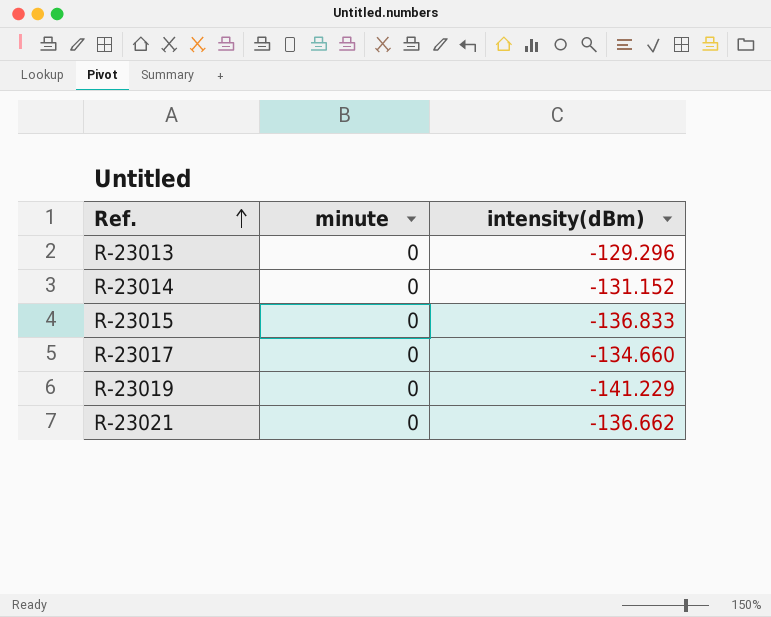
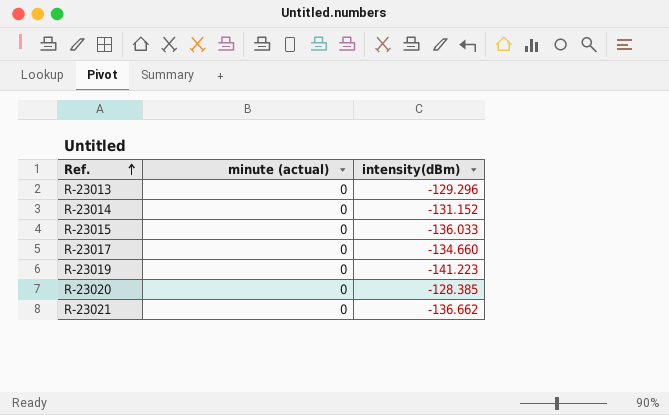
column name: minute -> minute (actual)
R-23015 | intensity(dBm): -136.833 -> -136.033
R-23019 | intensity(dBm): -141.229 -> -141.223
row R-23020: none -> 0 | -128.385

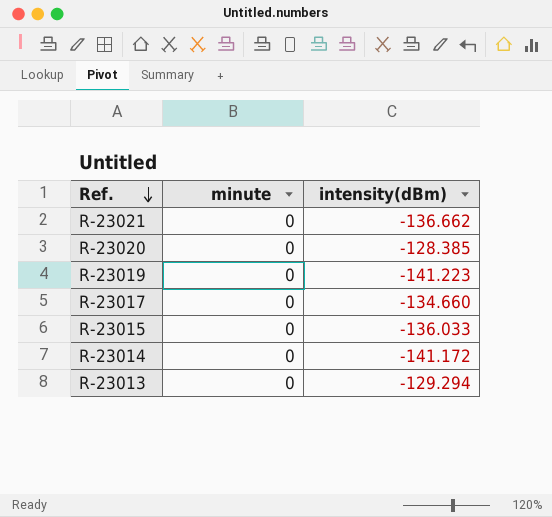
row order: Ref. ascending -> Ref. descending
column name: minute (actual) -> minute
R-23014 | intensity(dBm): -131.152 -> -141.172
R-23013 | intensity(dBm): -129.296 -> -129.294

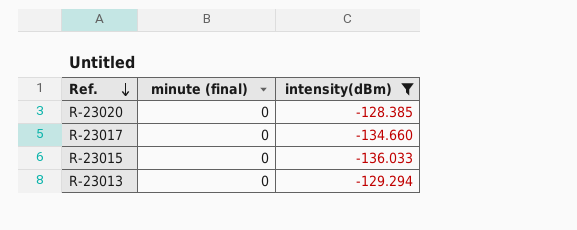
filter: none -> intensity(dBm) >= -136.033
column name: minute -> minute (final)

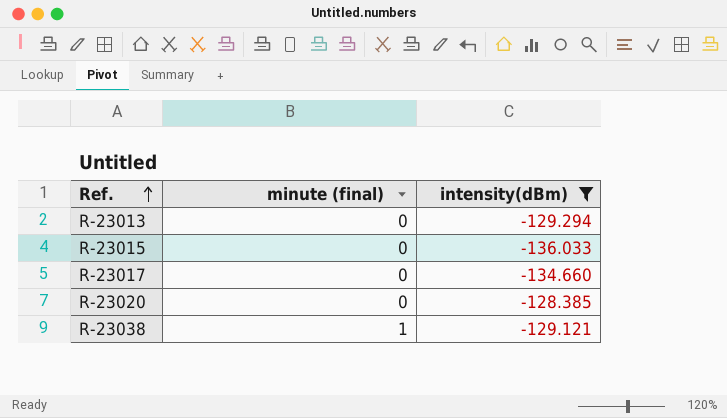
row order: Ref. descending -> Ref. ascending
row R-23038: none -> 1 | -129.121

